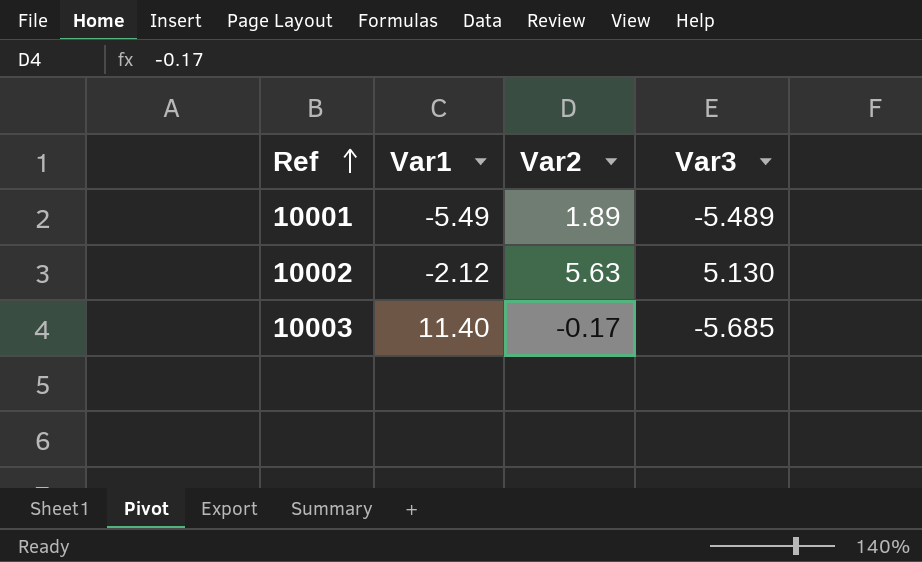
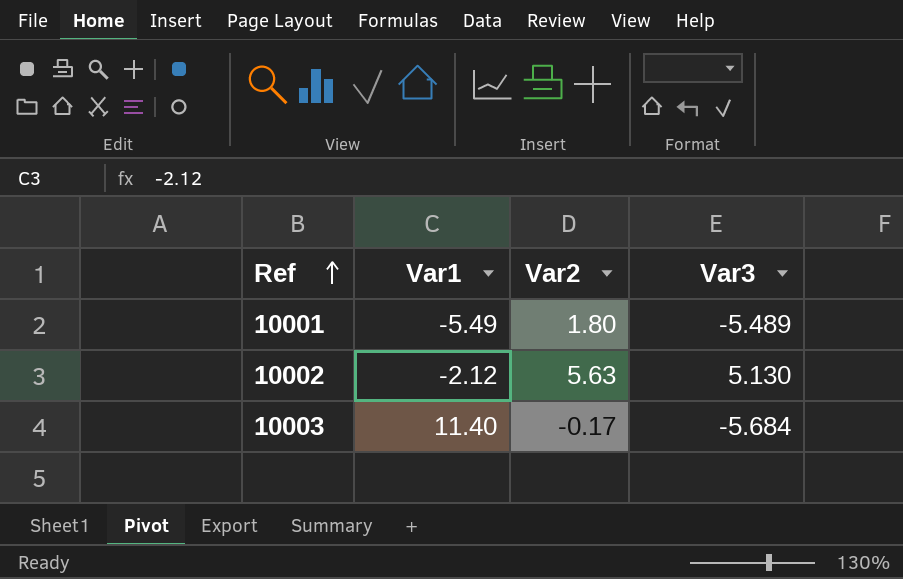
10001 | Var2: 1.89 -> 1.80
10003 | Var3: -5.685 -> -5.684

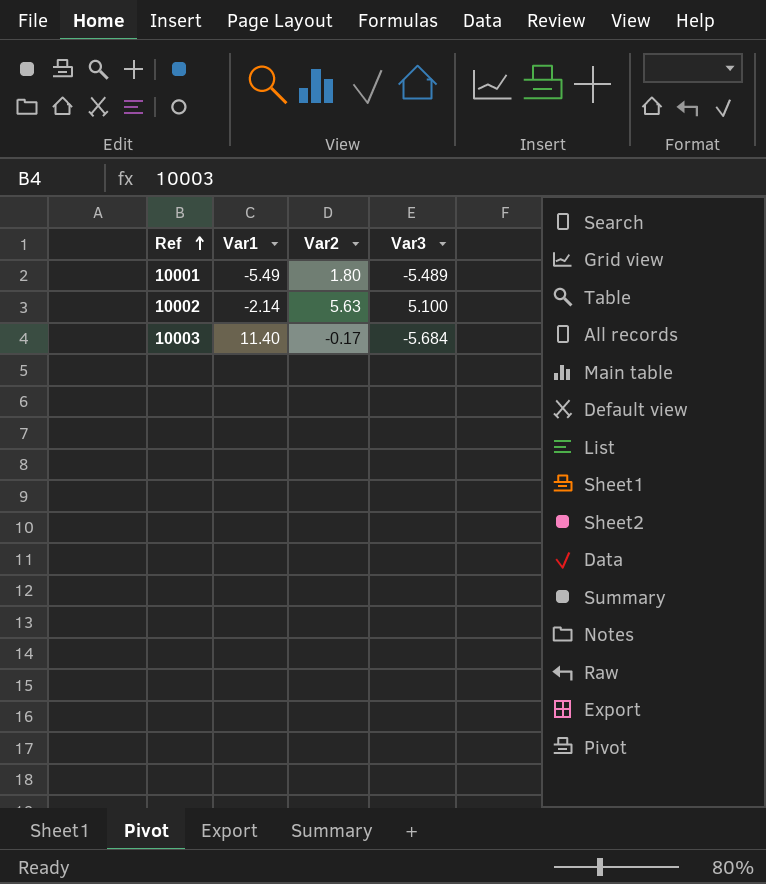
10002 | Var1: -2.12 -> -2.14
10002 | Var3: 5.130 -> 5.100

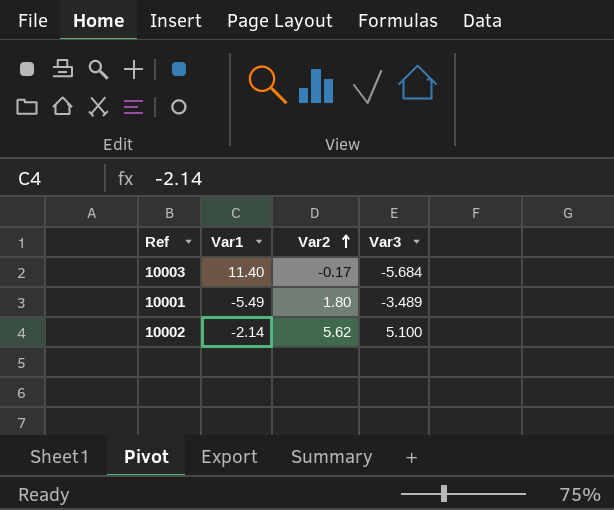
row order: Ref ascending -> Var2 ascending
10001 | Var3: -5.489 -> -3.489
10002 | Var2: 5.63 -> 5.62

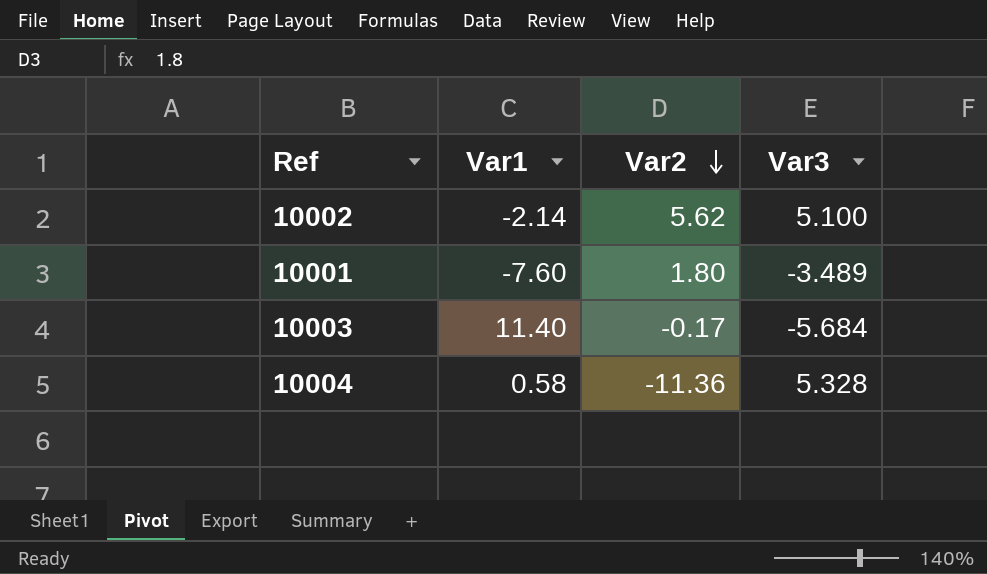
row order: Var2 ascending -> Var2 descending
10001 | Var1: -5.49 -> -7.60
row 10004: none -> 0.58 | -11.36 | 5.328

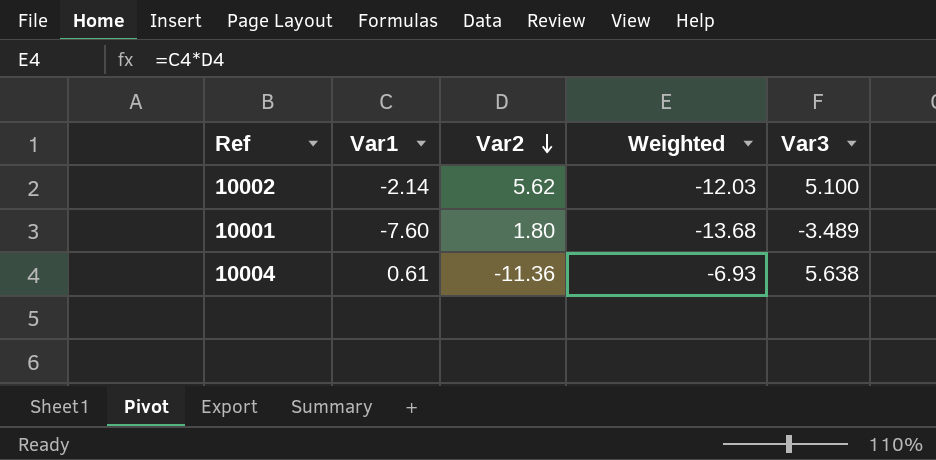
column Weighted | formula: none -> [Var1] * [Var2]
row 10003: 11.40 | -0.17 | -5.684 -> none
10004 | Var1: 0.58 -> 0.61
10004 | Var3: 5.328 -> 5.638

